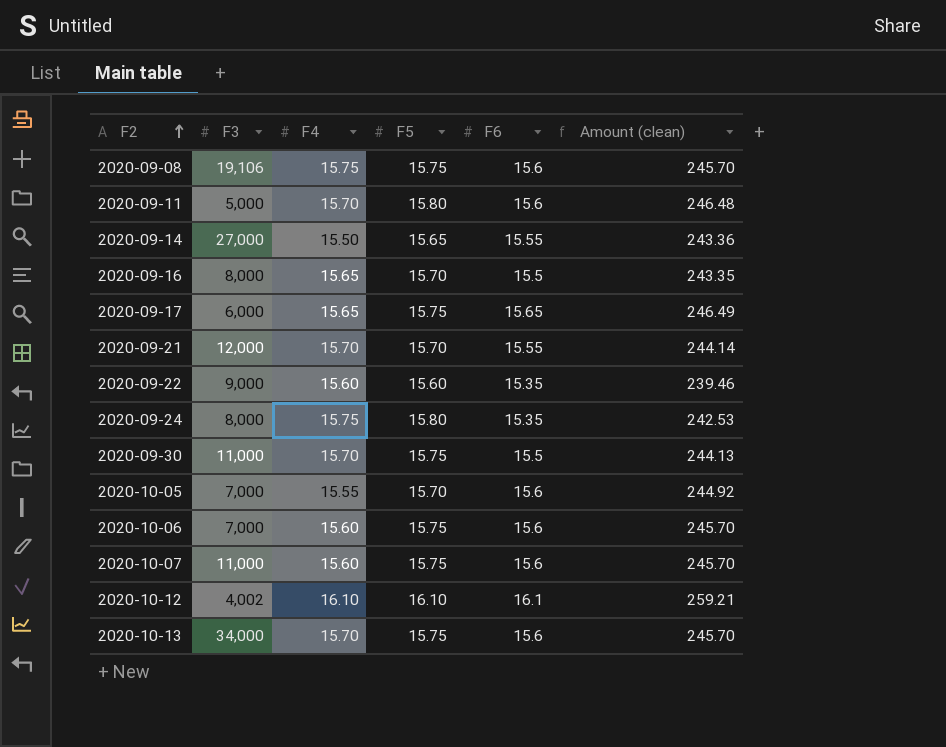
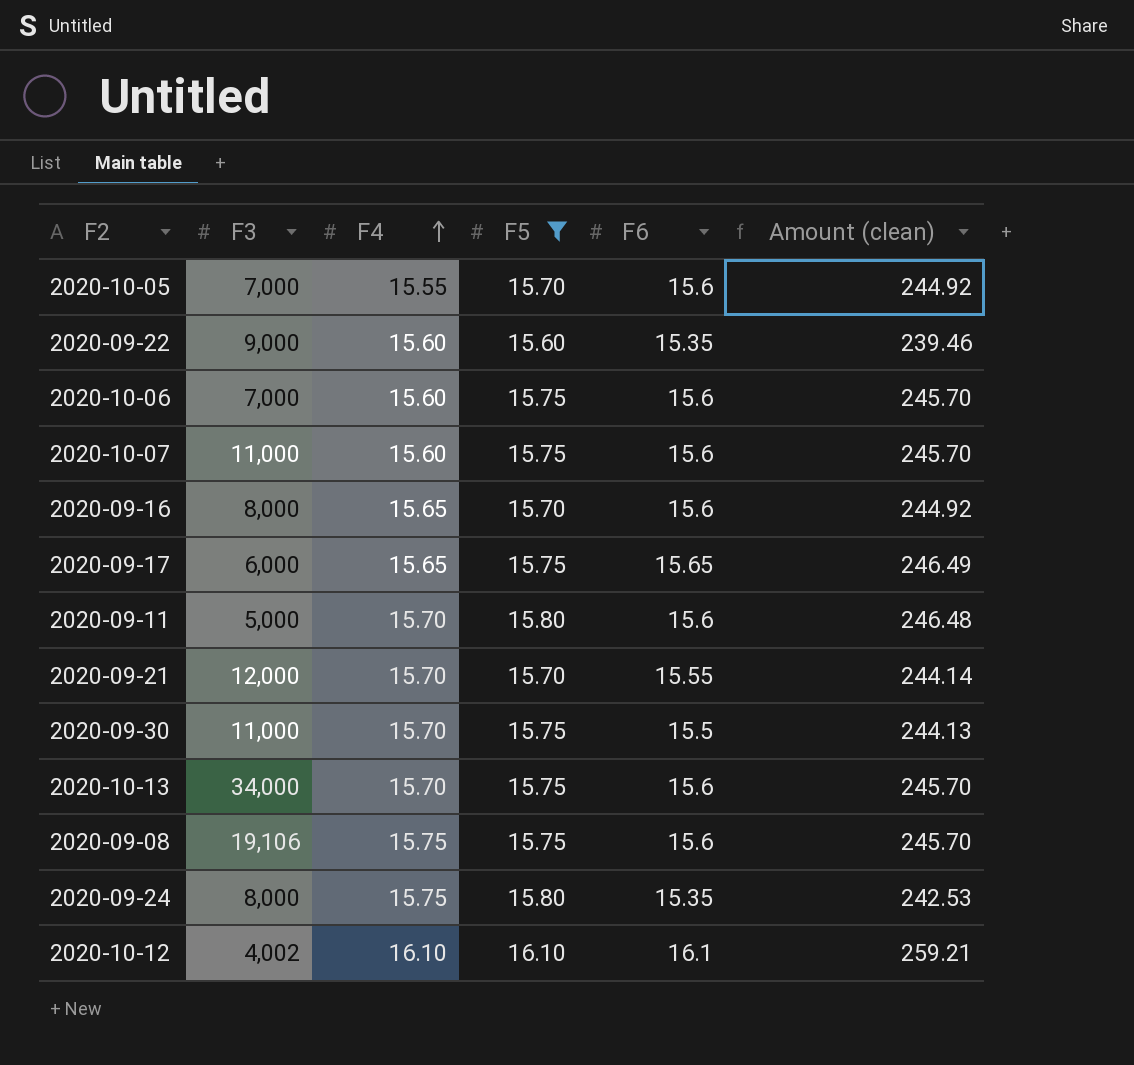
filter: none -> F5 != 15.65
row order: F2 ascending -> F4 ascending
2020-09-16 | F6: 15.5 -> 15.6
2020-09-16 | Amount (clean): 243.35 -> 244.92

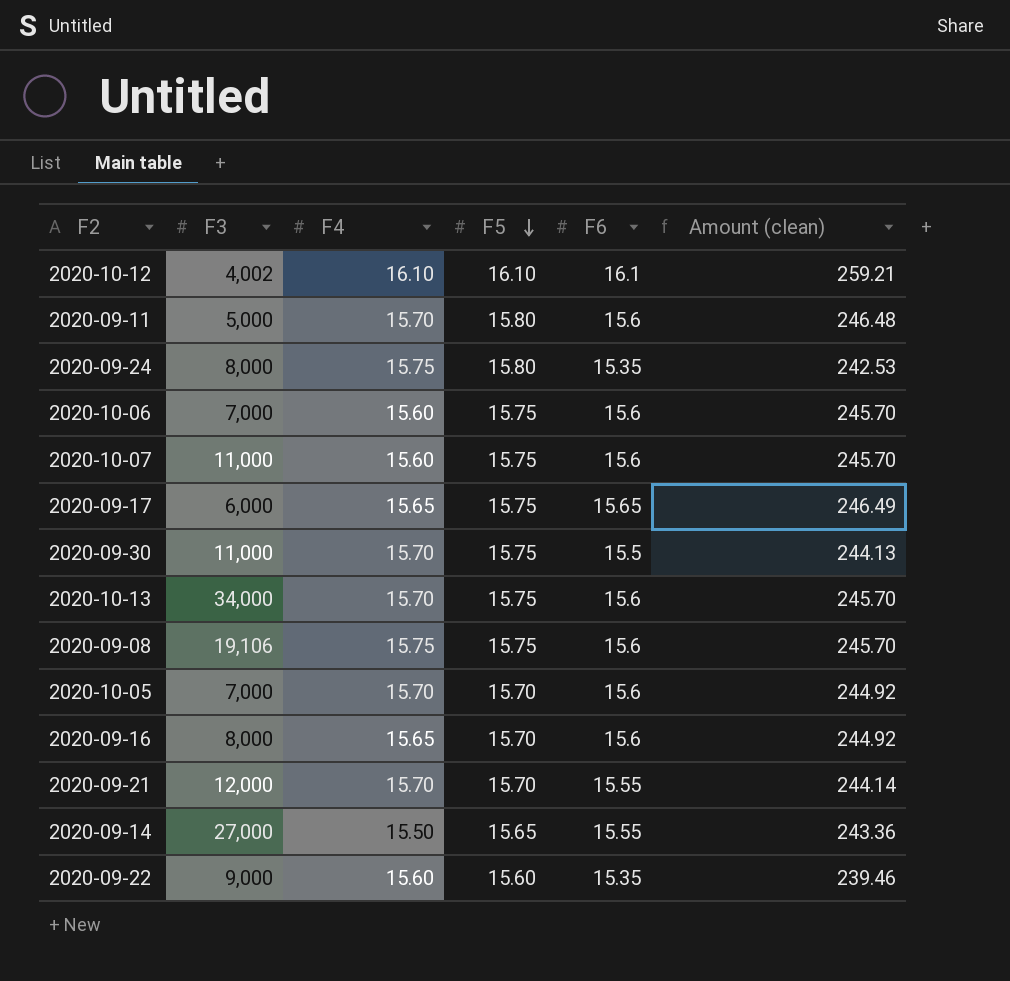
filter: F5 != 15.65 -> none
row order: F4 ascending -> F5 descending
2020-10-05 | F4: 15.55 -> 15.70

